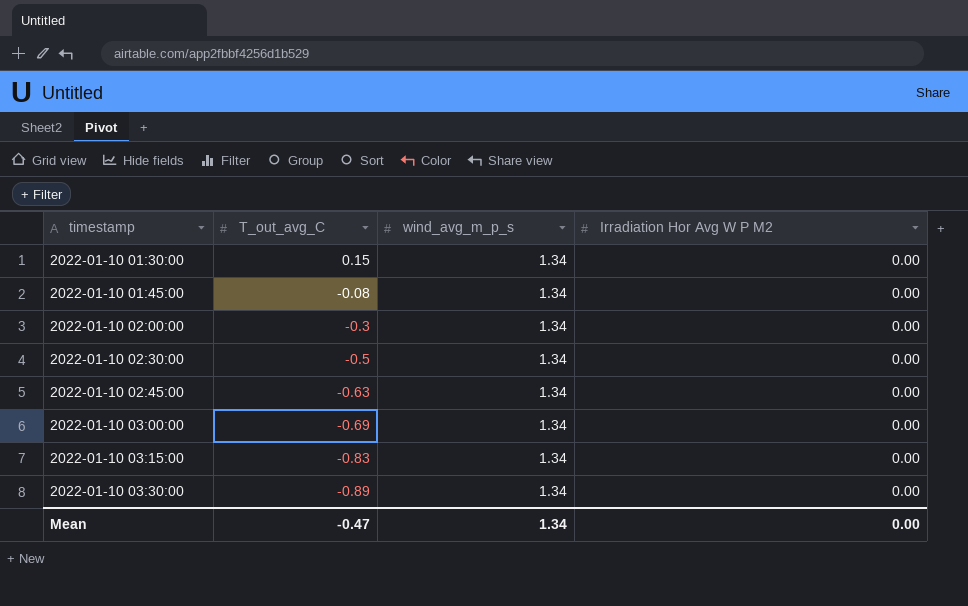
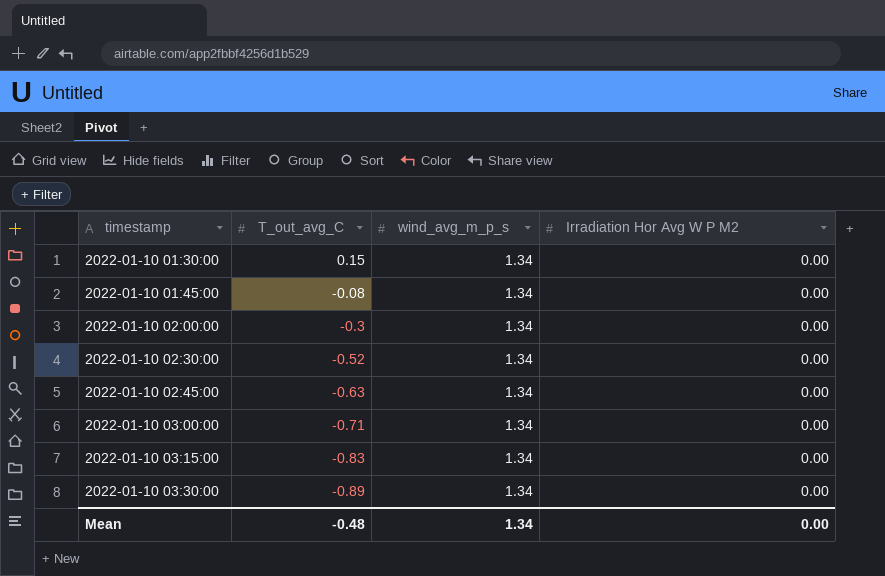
2022-01-10 02:30:00 | T_out_avg_C: -0.5 -> -0.52
2022-01-10 03:00:00 | T_out_avg_C: -0.69 -> -0.71
Mean | T_out_avg_C: -0.47 -> -0.48

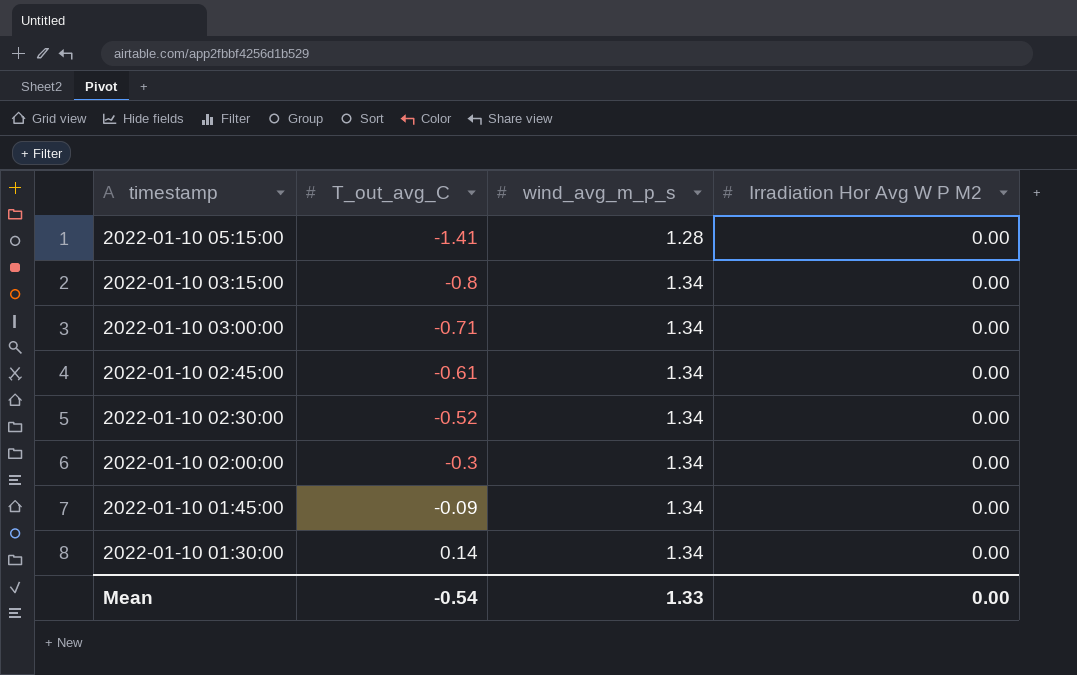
row order: timestamp ascending -> timestamp descending
row 2022-01-10 03:30:00: -0.89 | 1.34 | 0.00 -> none
row 2022-01-10 05:15:00: none -> -1.41 | 1.28 | 0.00
2022-01-10 03:15:00 | T_out_avg_C: -0.83 -> -0.8
2022-01-10 02:45:00 | T_out_avg_C: -0.63 -> -0.61
2022-01-10 01:45:00 | T_out_avg_C: -0.08 -> -0.09
2022-01-10 01:30:00 | T_out_avg_C: 0.15 -> 0.14
Mean | T_out_avg_C: -0.48 -> -0.54
Mean | wind_avg_m_p_s: 1.34 -> 1.33

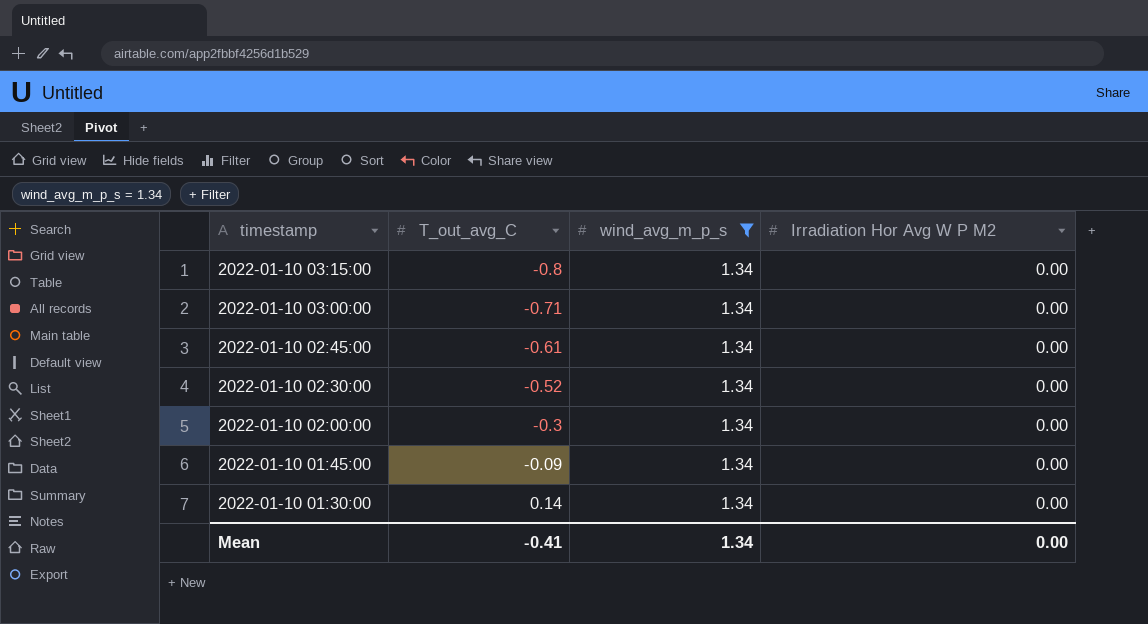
filter: none -> wind_avg_m_p_s = 1.34
Mean | T_out_avg_C: -0.54 -> -0.41
Mean | wind_avg_m_p_s: 1.33 -> 1.34

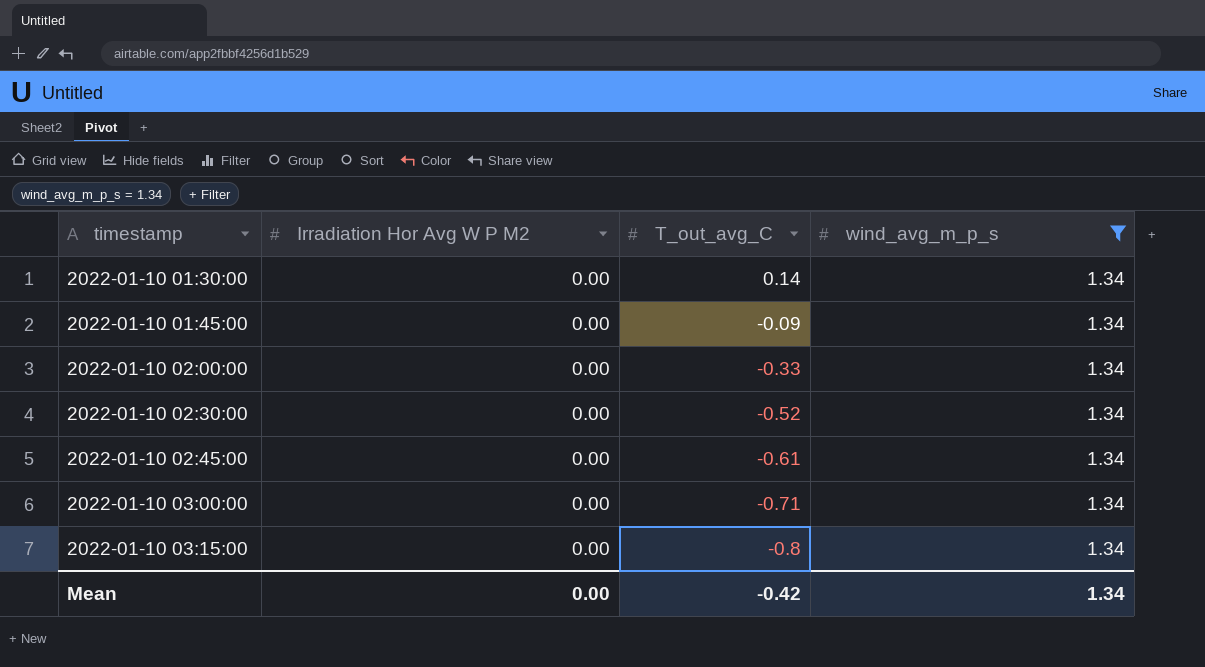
row order: timestamp descending -> timestamp ascending
column Irradiation Hor Avg W P M2 | position: 4 -> 2
2022-01-10 02:00:00 | T_out_avg_C: -0.3 -> -0.33
Mean | T_out_avg_C: -0.41 -> -0.42

